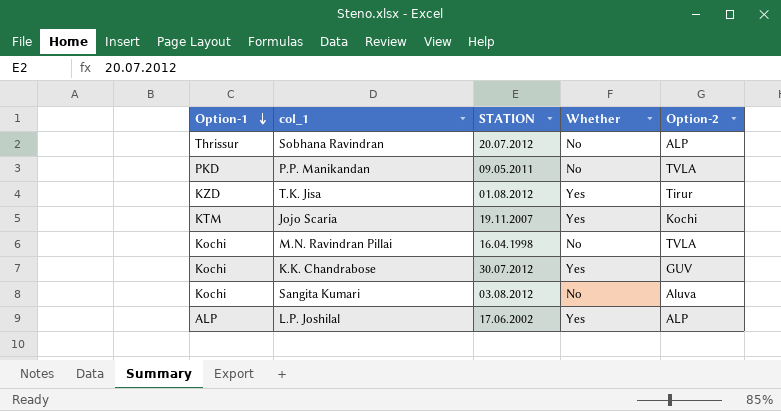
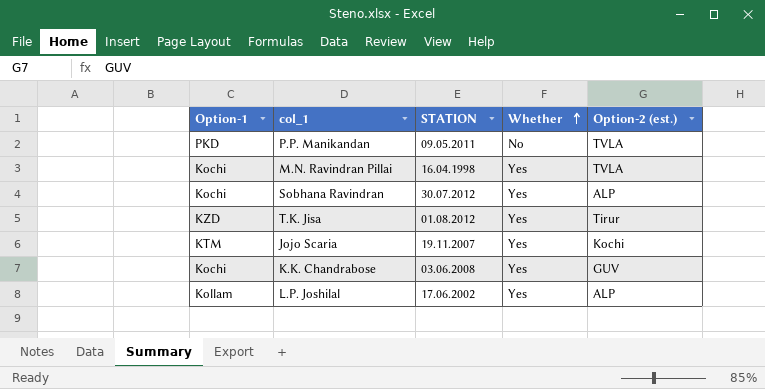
row order: Option-1 descending -> Whether ascending
column name: Option-2 -> Option-2 (est.)
row Sangita Kumari: Kochi | 03.08.2012 | No | Aluva -> none
M.N. Ravindran Pillai | Whether: No -> Yes
Sobhana Ravindran | Option-1: Thrissur -> Kochi
Sobhana Ravindran | STATION: 20.07.2012 -> 30.07.2012
Sobhana Ravindran | Whether: No -> Yes
K.K. Chandrabose | STATION: 30.07.2012 -> 03.06.2008
L.P. Joshilal | Option-1: ALP -> Kollam

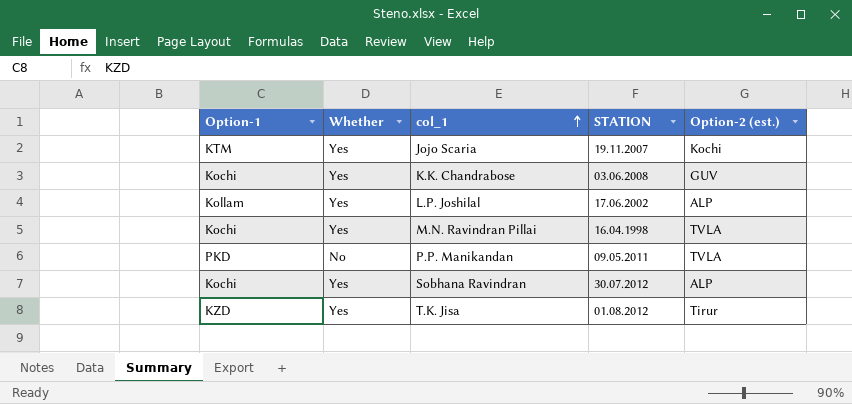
row order: Whether ascending -> col_1 ascending
column Whether | position: 4 -> 2

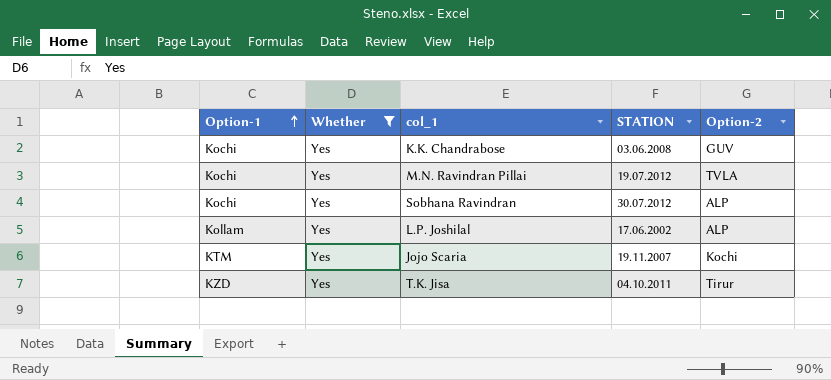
filter: none -> Whether = Yes
row order: col_1 ascending -> Option-1 ascending
column name: Option-2 (est.) -> Option-2
M.N. Ravindran Pillai | STATION: 16.04.1998 -> 19.07.2012
T.K. Jisa | STATION: 01.08.2012 -> 04.10.2011

